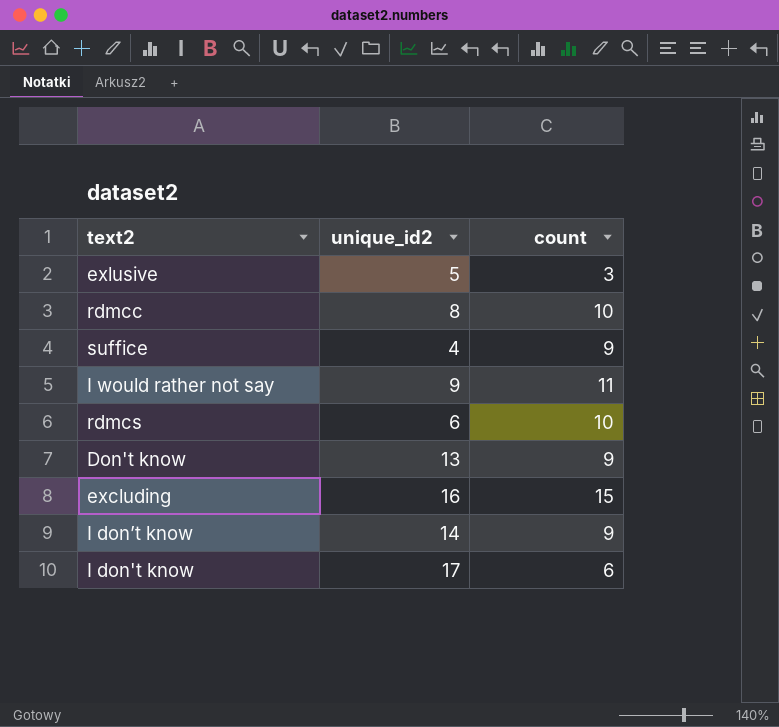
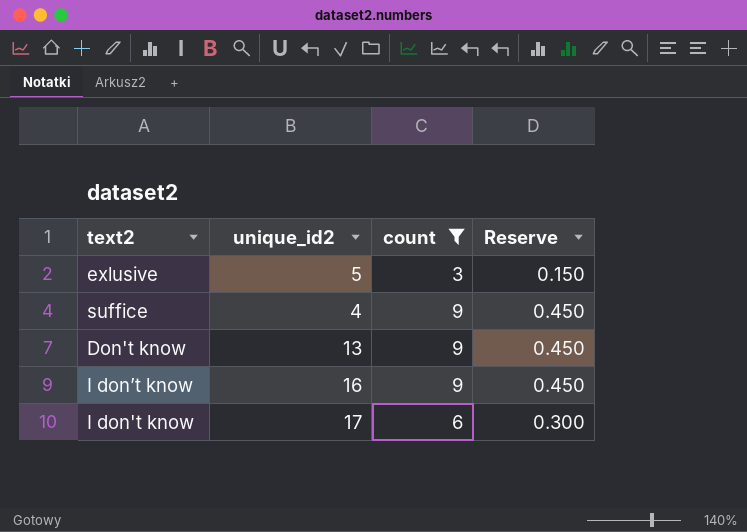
filter: none -> count <= 9
column Reserve | formula: none -> [count] * 0.05
I don’t know | unique_id2: 14 -> 16

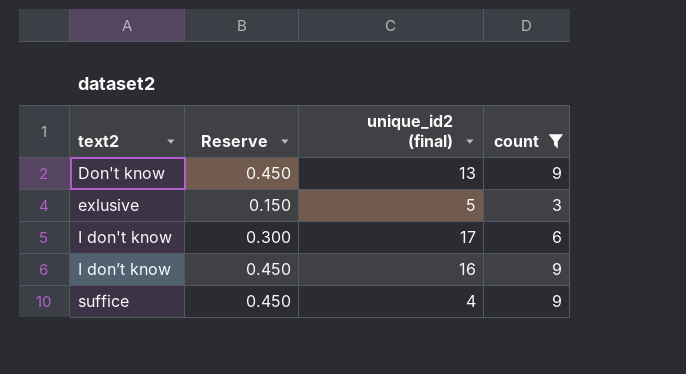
row order: none -> text2 ascending
column Reserve | position: 4 -> 2
column name: unique_id2 -> unique_id2 (final)

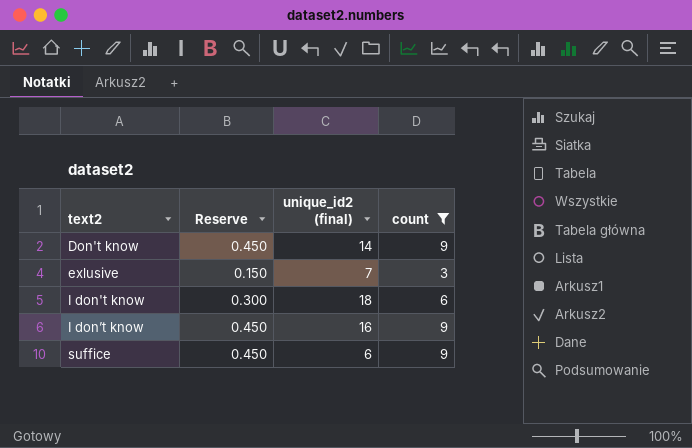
Don't know | unique_id2 (final): 13 -> 14
exlusive | unique_id2 (final): 5 -> 7
I don't know | unique_id2 (final): 17 -> 18
suffice | unique_id2 (final): 4 -> 6

